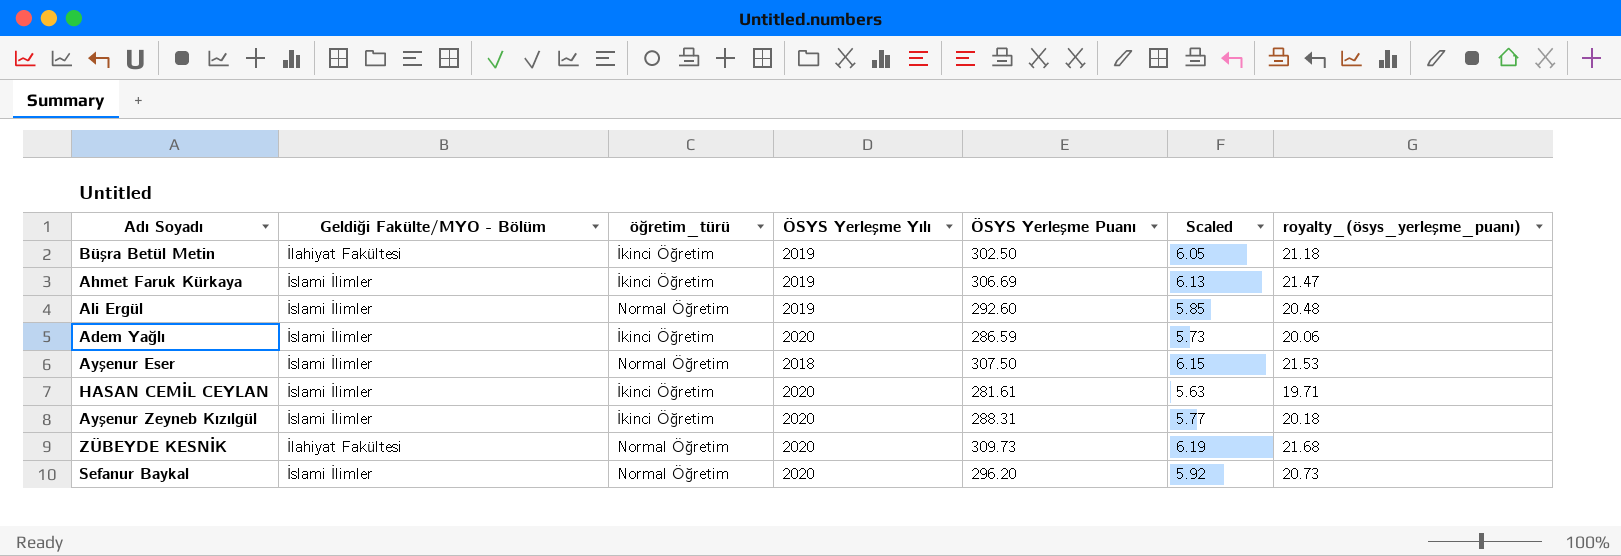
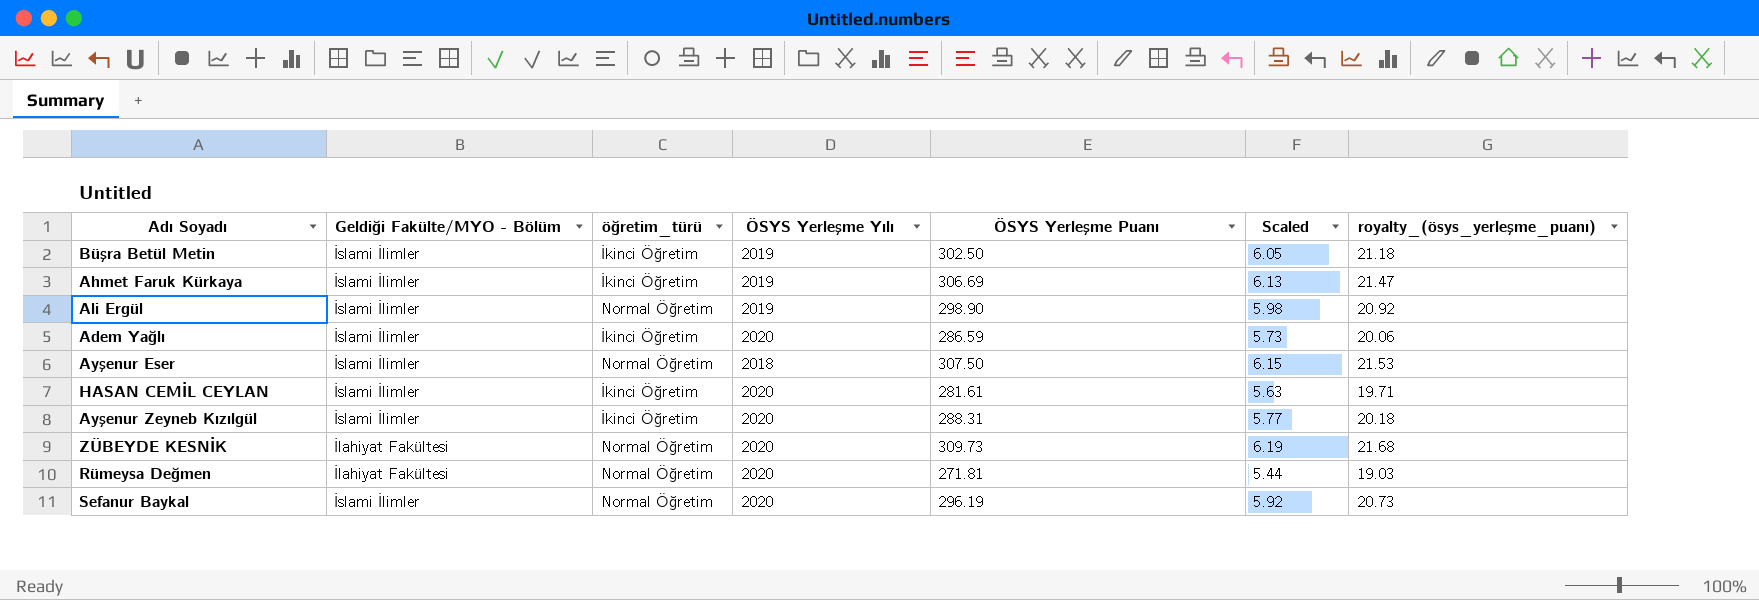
Büşra Betül Metin | Geldiği Fakülte/MYO - Bölüm: İlahiyat Fakültesi -> İslami İlimler
Ali Ergül | ÖSYS Yerleşme Puanı: 292.60 -> 298.90
Ali Ergül | Scaled: 5.85 -> 5.98
Ali Ergül | royalty_(ösys_yerleşme_puanı): 20.48 -> 20.92
row Rümeysa Değmen: none -> İlahiyat Fakültesi | Normal Öğretim | 2020 | 271.81 | 5.44 | 19.03
Sefanur Baykal | ÖSYS Yerleşme Puanı: 296.20 -> 296.19

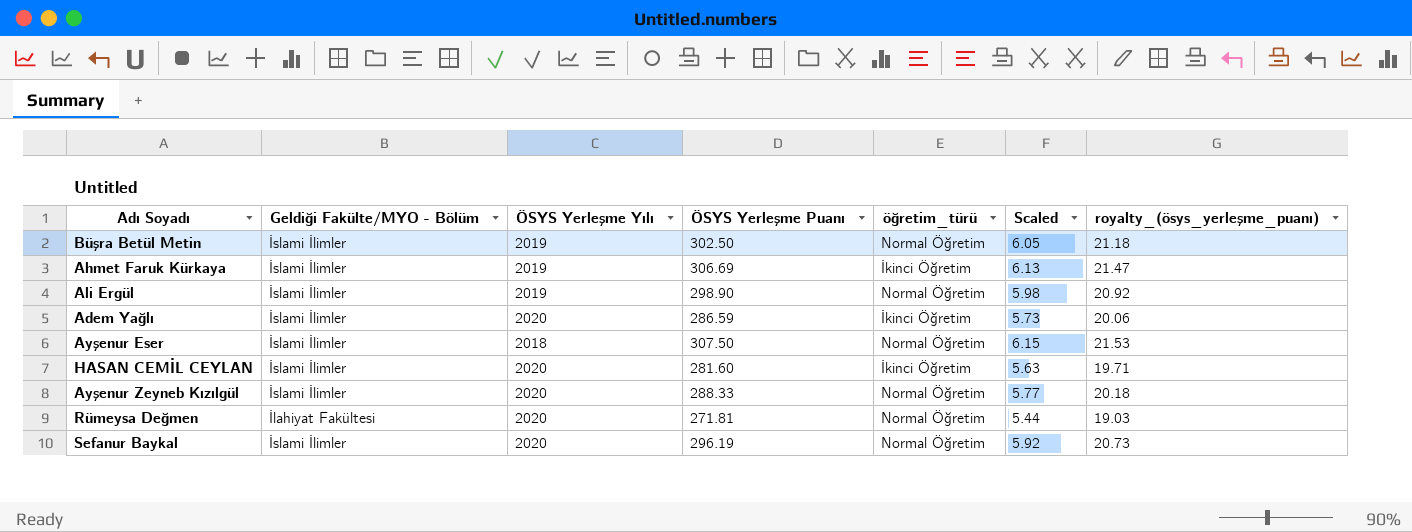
column öğretim_türü | position: 3 -> 5
row ZÜBEYDE KESNİK: İlahiyat Fakültesi | Normal Öğretim | 2020 | 309.73 | 6.19 | 21.68 -> none
Büşra Betül Metin | öğretim_türü: İkinci Öğretim -> Normal Öğretim
HASAN CEMİL CEYLAN | ÖSYS Yerleşme Puanı: 281.61 -> 281.60
Ayşenur Zeyneb Kızılgül | ÖSYS Yerleşme Puanı: 288.31 -> 288.33
Ayşenur Zeyneb Kızılgül | öğretim_türü: İkinci Öğretim -> Normal Öğretim

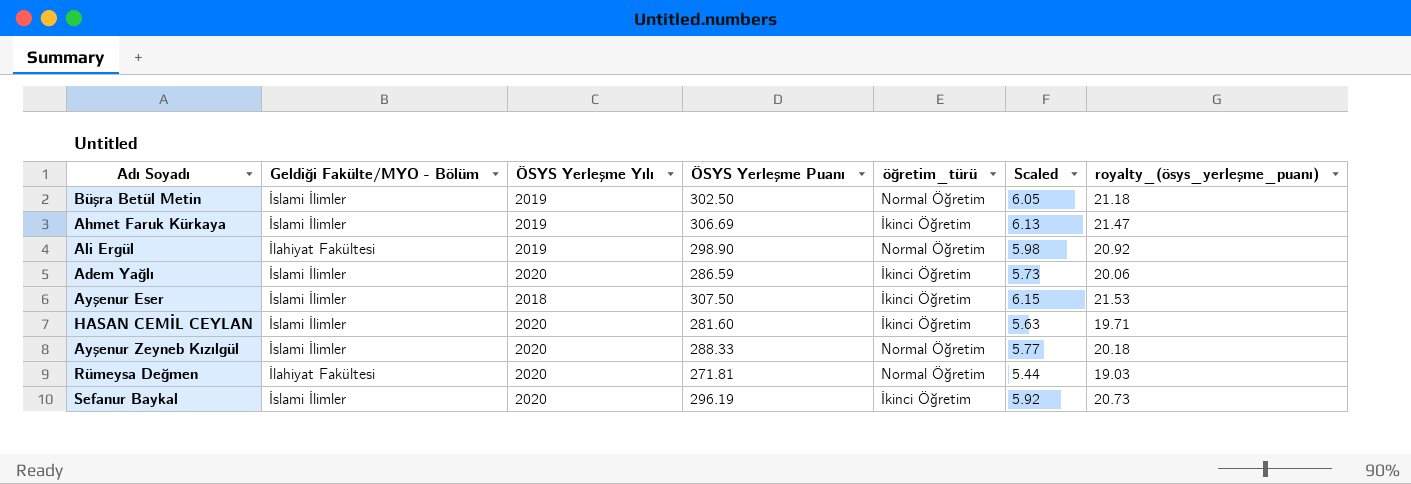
Ali Ergül | Geldiği Fakülte/MYO - Bölüm: İslami İlimler -> İlahiyat Fakültesi
Ayşenur Eser | öğretim_türü: Normal Öğretim -> İkinci Öğretim
Sefanur Baykal | öğretim_türü: Normal Öğretim -> İkinci Öğretim

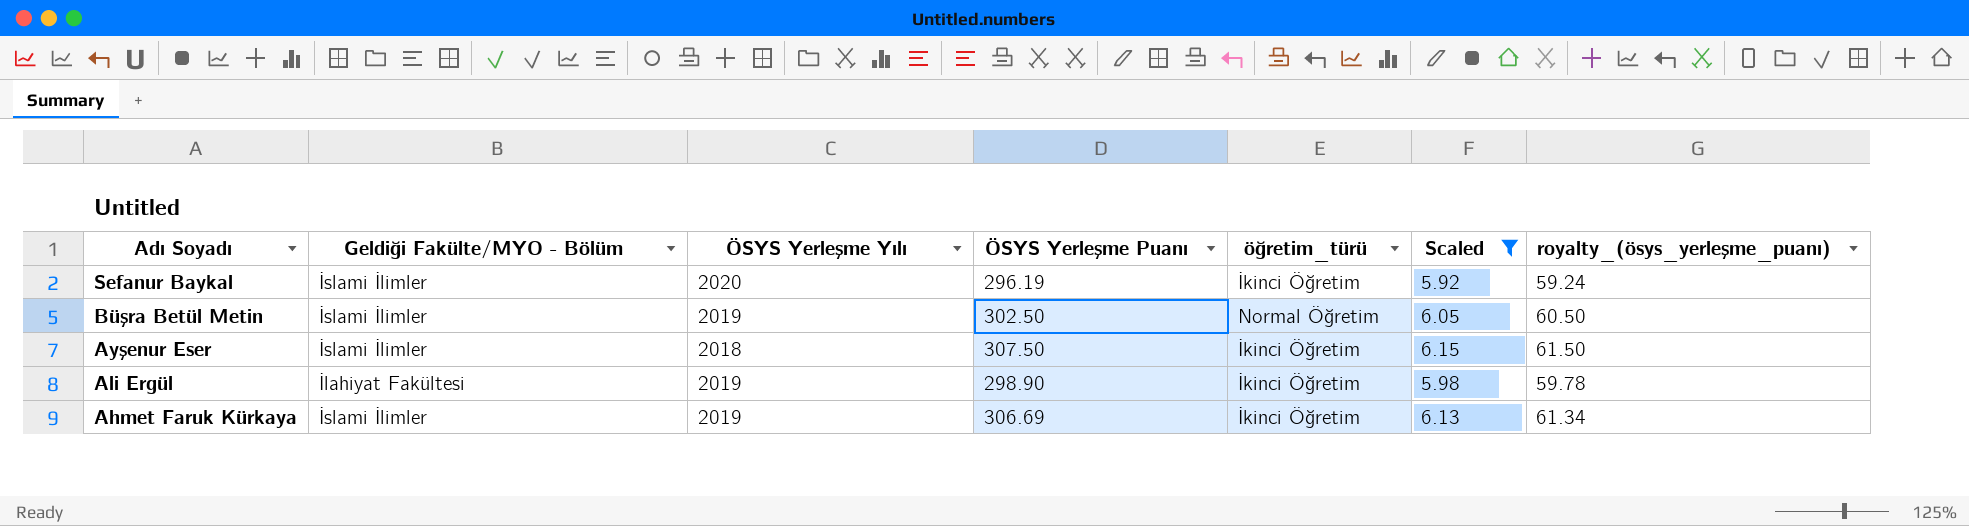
filter: none -> Scaled >= 5.92
row order: none -> Adı Soyadı descending
column royalty_(ösys_yerleşme_puanı) | formula: [ÖSYS Yerleşme Puanı] * 0.07 -> [ÖSYS Yerleşme Puanı] * 0.2
Ali Ergül | öğretim_türü: Normal Öğretim -> İkinci Öğretim

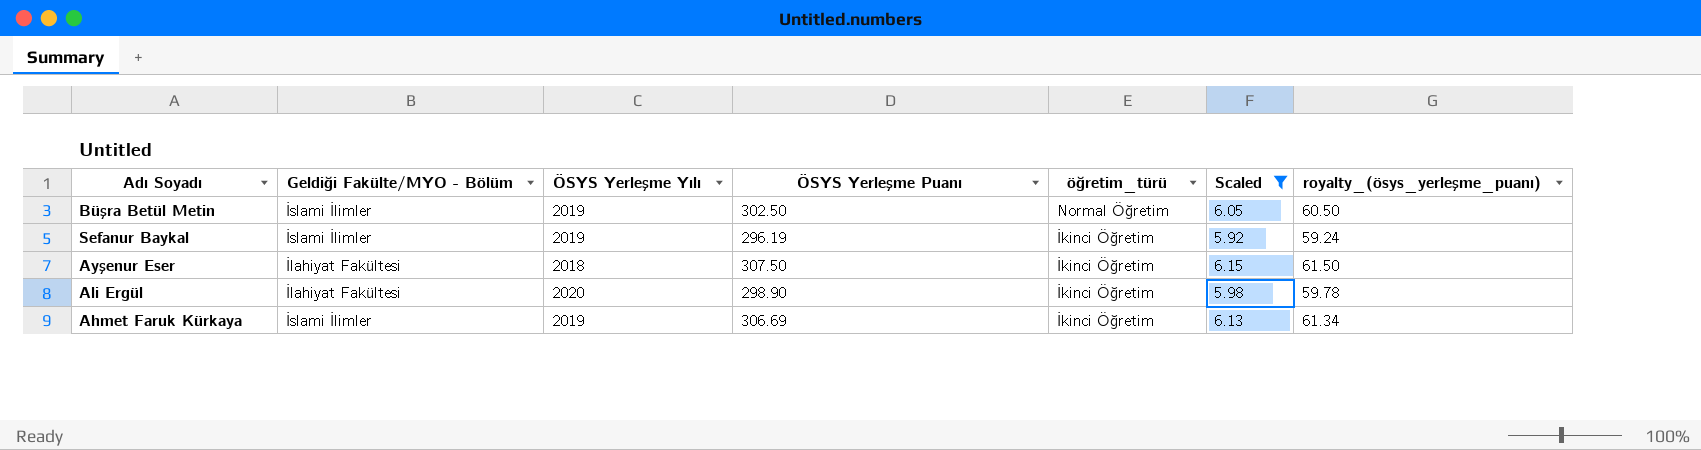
row order: Adı Soyadı descending -> öğretim_türü descending
Sefanur Baykal | ÖSYS Yerleşme Yılı: 2020 -> 2019
Ayşenur Eser | Geldiği Fakülte/MYO - Bölüm: İslami İlimler -> İlahiyat Fakültesi
Ali Ergül | ÖSYS Yerleşme Yılı: 2019 -> 2020

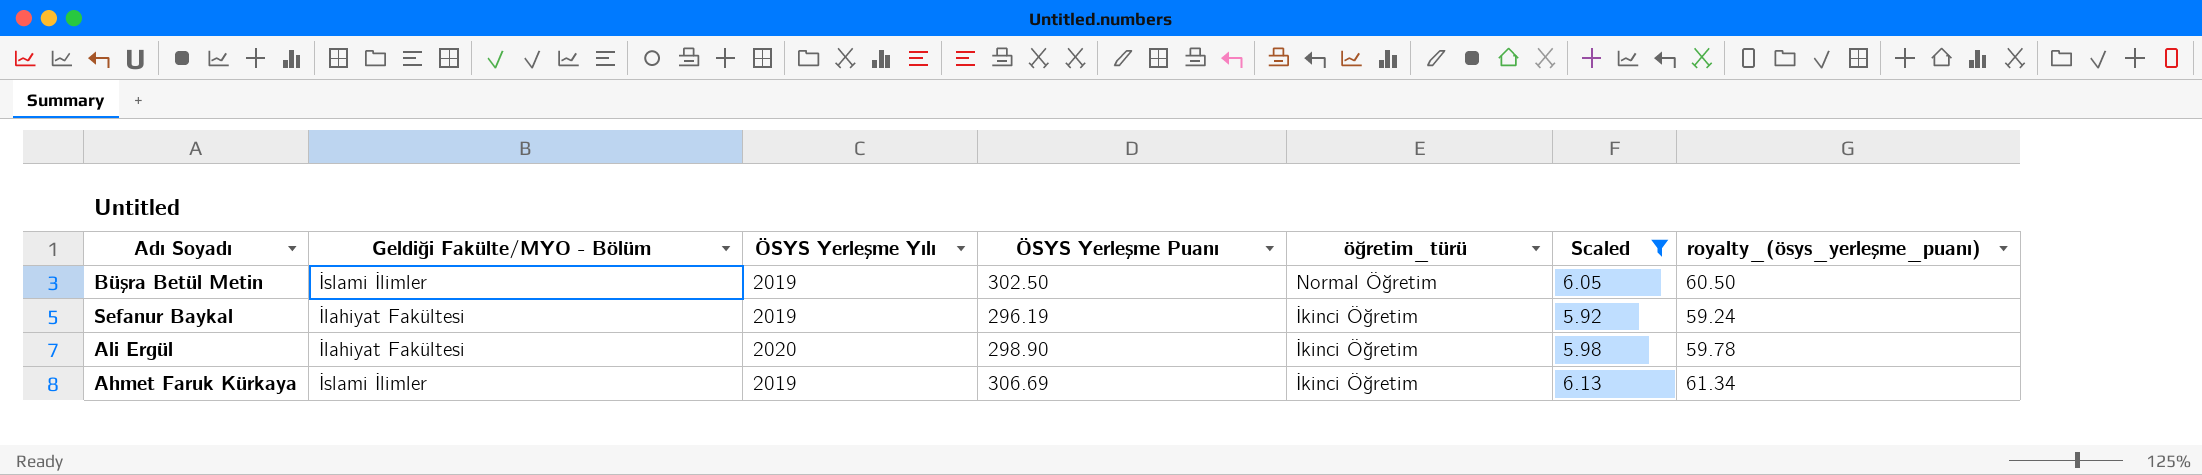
row Ayşenur Eser: İlahiyat Fakültesi | 2018 | 307.50 | İkinci Öğretim | 6.15 | 61.50 -> none
Sefanur Baykal | Geldiği Fakülte/MYO - Bölüm: İslami İlimler -> İlahiyat Fakültesi

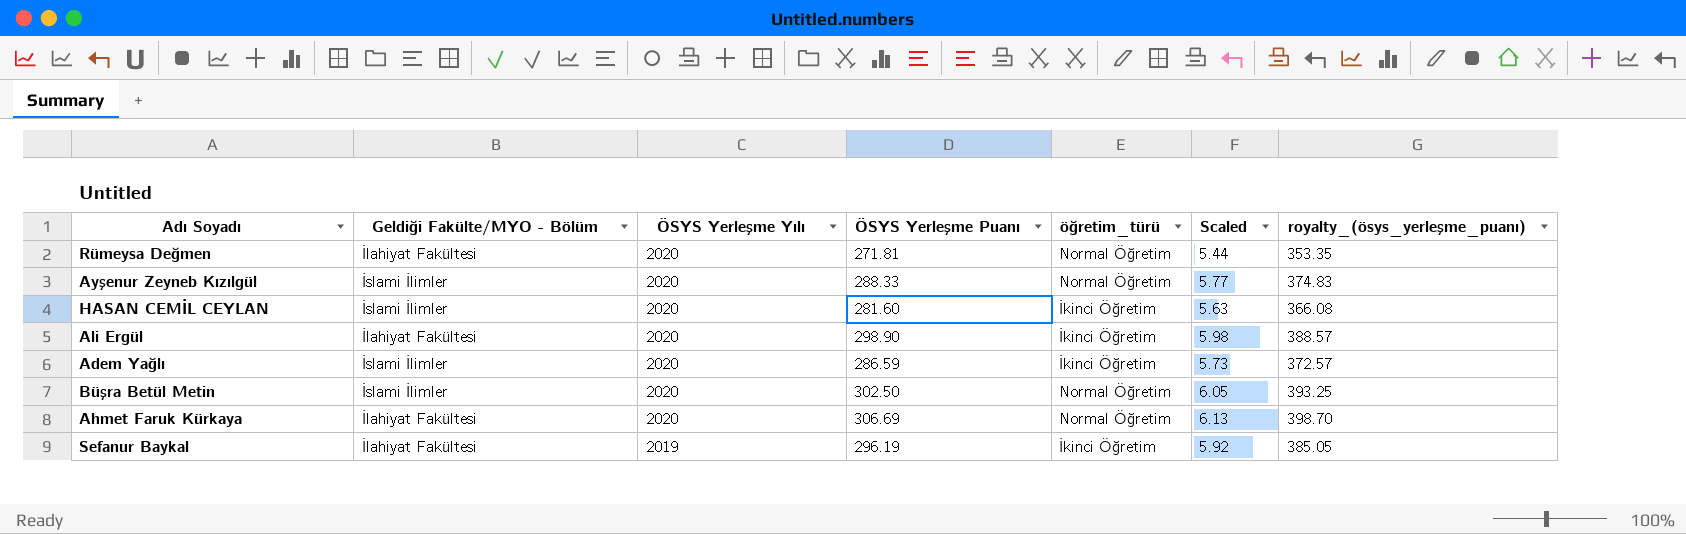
filter: Scaled >= 5.92 -> none
row order: öğretim_türü descending -> ÖSYS Yerleşme Yılı descending
column royalty_(ösys_yerleşme_puanı) | formula: [ÖSYS Yerleşme Puanı] * 0.2 -> [ÖSYS Yerleşme Puanı] * 1.3
Büşra Betül Metin | ÖSYS Yerleşme Yılı: 2019 -> 2020
Ahmet Faruk Kürkaya | Geldiği Fakülte/MYO - Bölüm: İslami İlimler -> İlahiyat Fakültesi
Ahmet Faruk Kürkaya | ÖSYS Yerleşme Yılı: 2019 -> 2020
Ahmet Faruk Kürkaya | öğretim_türü: İkinci Öğretim -> Normal Öğretim

